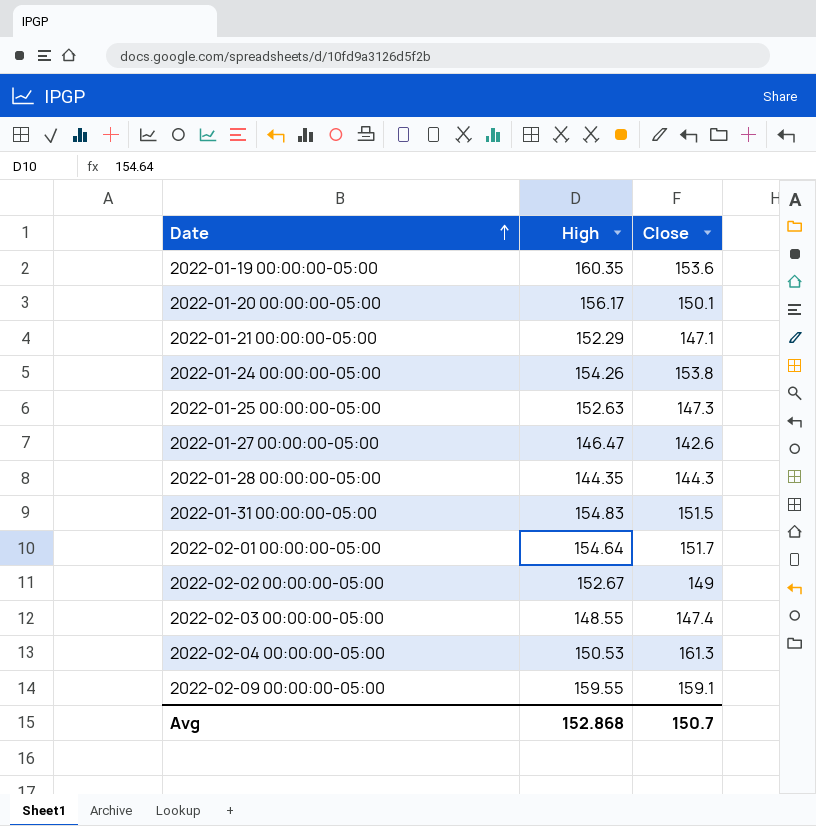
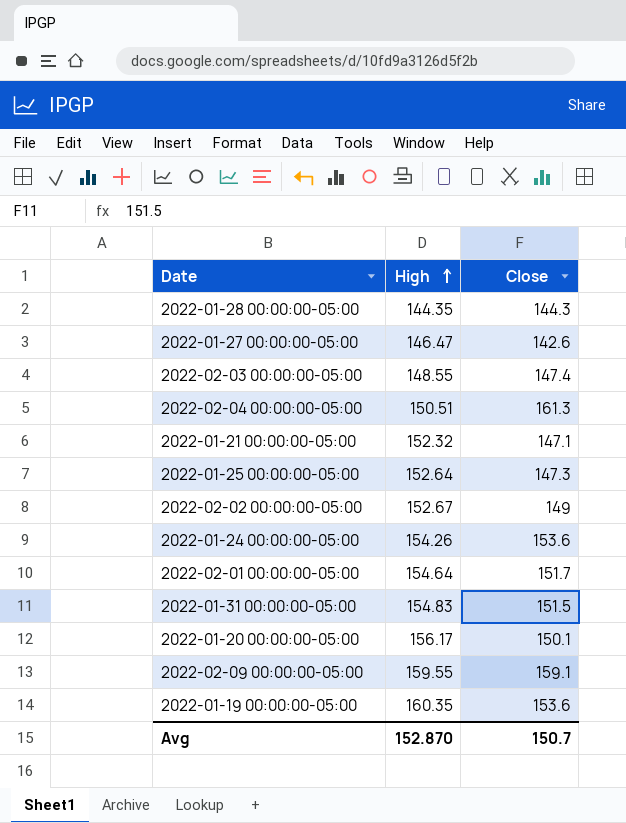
row order: Date ascending -> High ascending
2022-02-04 00:00:00-05:00 | High: 150.53 -> 150.51
2022-01-21 00:00:00-05:00 | High: 152.29 -> 152.32
2022-01-25 00:00:00-05:00 | High: 152.63 -> 152.64
2022-01-24 00:00:00-05:00 | Close: 153.8 -> 153.6
Avg | High: 152.868 -> 152.870

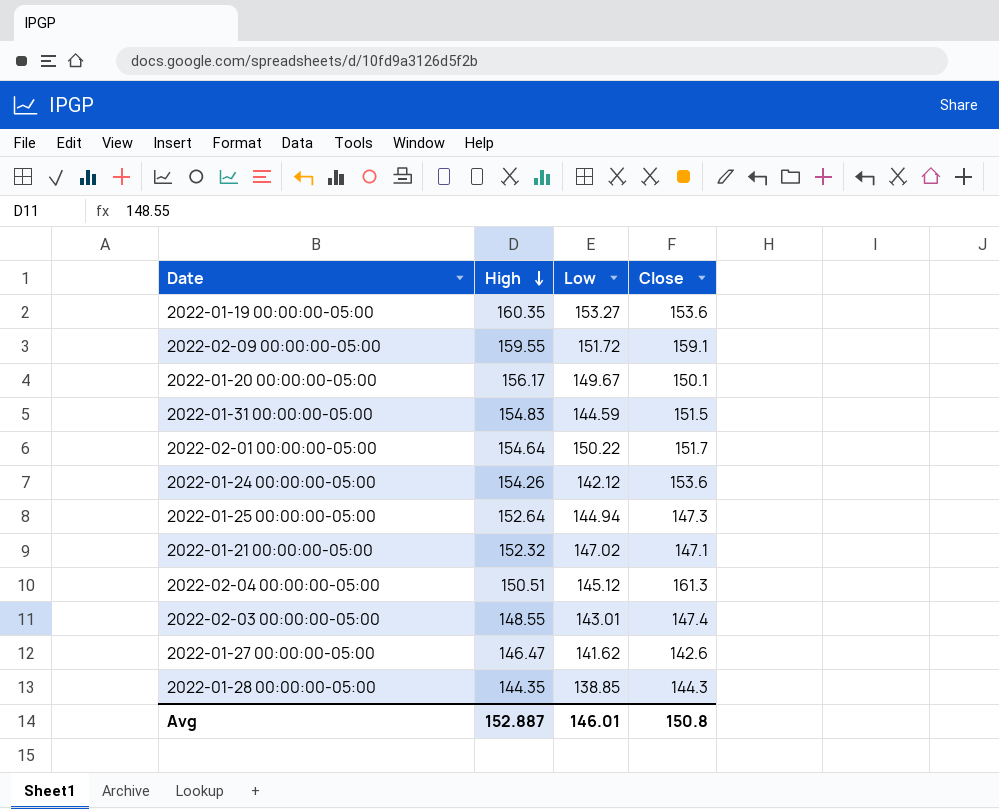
row order: High ascending -> High descending
column Low | position: none -> 3
row 2022-02-02 00:00:00-05:00: 152.67 | 149 -> none
Avg | High: 152.870 -> 152.887
Avg | Close: 150.7 -> 150.8

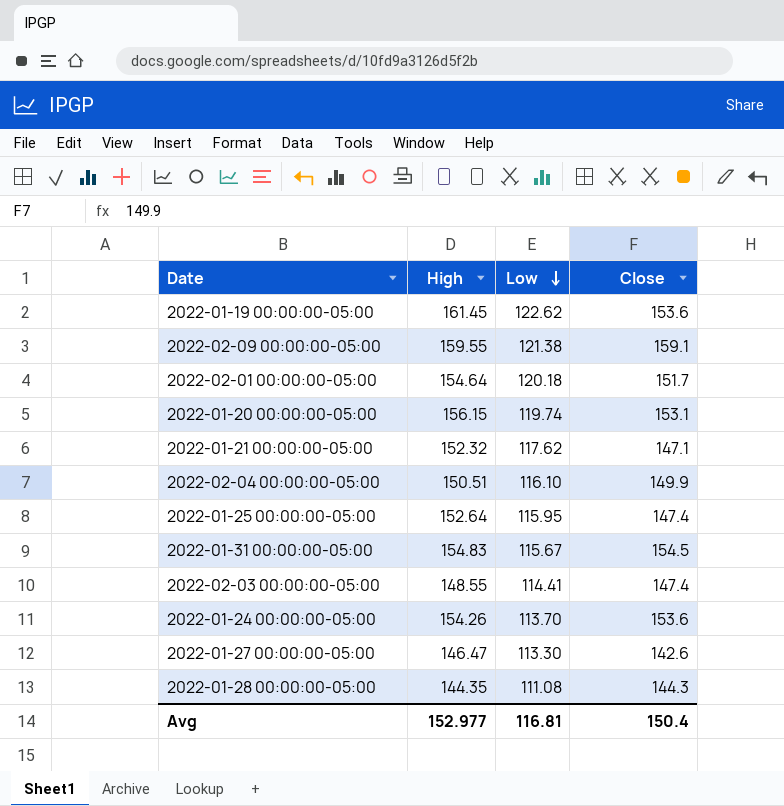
row order: High descending -> Low descending
2022-01-19 00:00:00-05:00 | High: 160.35 -> 161.45
2022-01-19 00:00:00-05:00 | Low: 153.27 -> 122.62
2022-02-09 00:00:00-05:00 | Low: 151.72 -> 121.38
2022-02-01 00:00:00-05:00 | Low: 150.22 -> 120.18
2022-01-20 00:00:00-05:00 | High: 156.17 -> 156.15
2022-01-20 00:00:00-05:00 | Low: 149.67 -> 119.74
2022-01-20 00:00:00-05:00 | Close: 150.1 -> 153.1
2022-01-21 00:00:00-05:00 | Low: 147.02 -> 117.62
2022-02-04 00:00:00-05:00 | Low: 145.12 -> 116.10
2022-02-04 00:00:00-05:00 | Close: 161.3 -> 149.9
2022-01-25 00:00:00-05:00 | Low: 144.94 -> 115.95
2022-01-25 00:00:00-05:00 | Close: 147.3 -> 147.4
2022-01-31 00:00:00-05:00 | Low: 144.59 -> 115.67
2022-01-31 00:00:00-05:00 | Close: 151.5 -> 154.5
2022-02-03 00:00:00-05:00 | Low: 143.01 -> 114.41
2022-01-24 00:00:00-05:00 | Low: 142.12 -> 113.70
2022-01-27 00:00:00-05:00 | Low: 141.62 -> 113.30
2022-01-28 00:00:00-05:00 | Low: 138.85 -> 111.08
Avg | High: 152.887 -> 152.977
Avg | Low: 146.01 -> 116.81
Avg | Close: 150.8 -> 150.4

